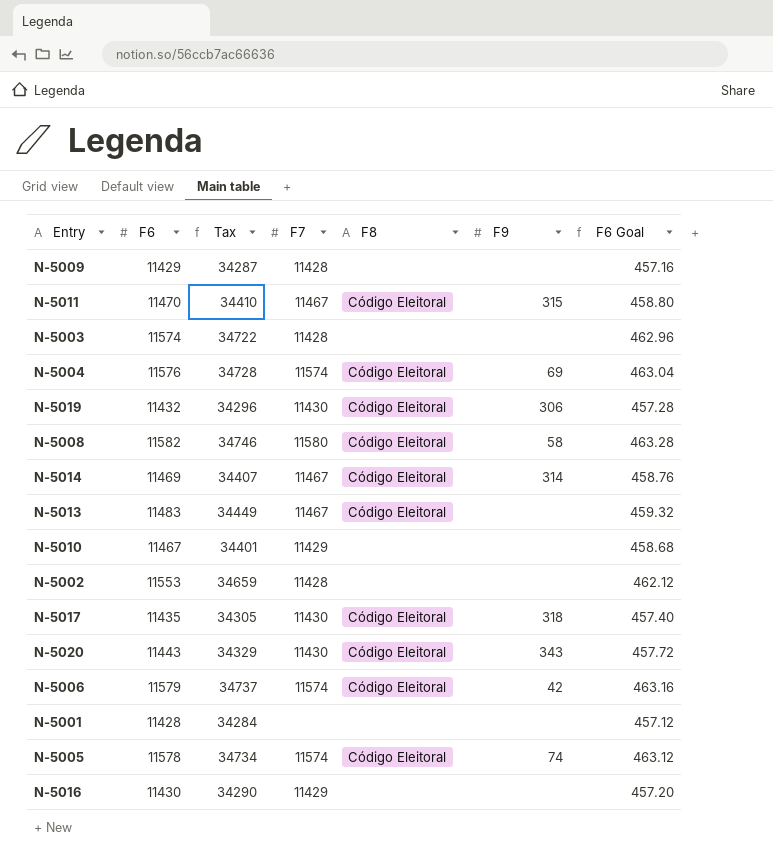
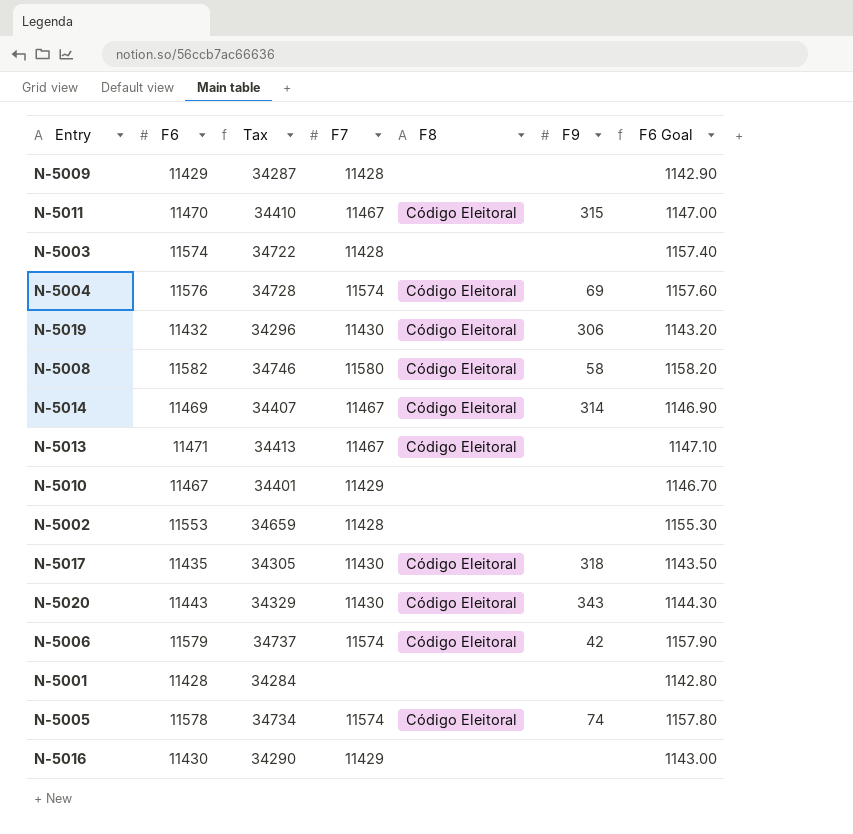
column F6 Goal | formula: [F6] * 0.04 -> [F6] * 0.1
N-5013 | F6: 11483 -> 11471
N-5013 | Tax: 34449 -> 34413

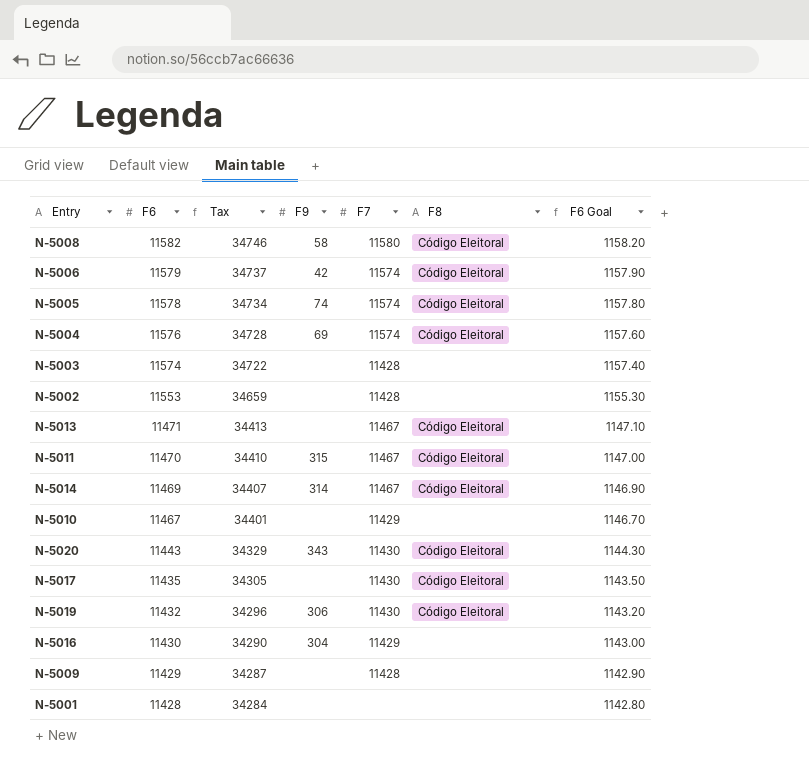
row order: none -> F6 descending
column F9 | position: 6 -> 4
N-5017 | F9: 318 -> none
N-5016 | F9: none -> 304

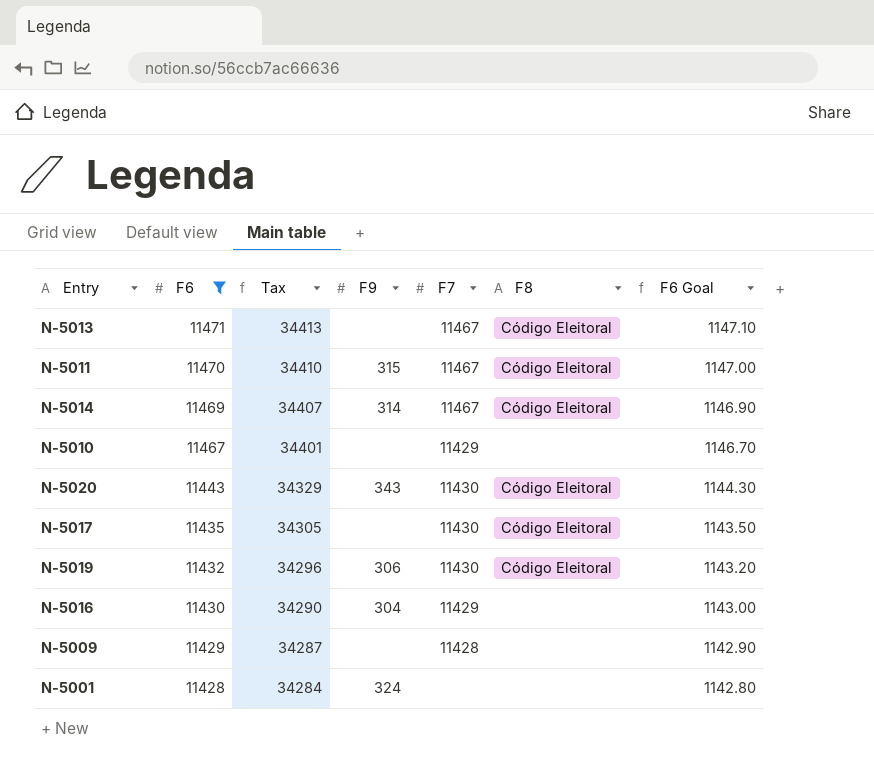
filter: none -> F6 <= 11471
N-5001 | F9: none -> 324

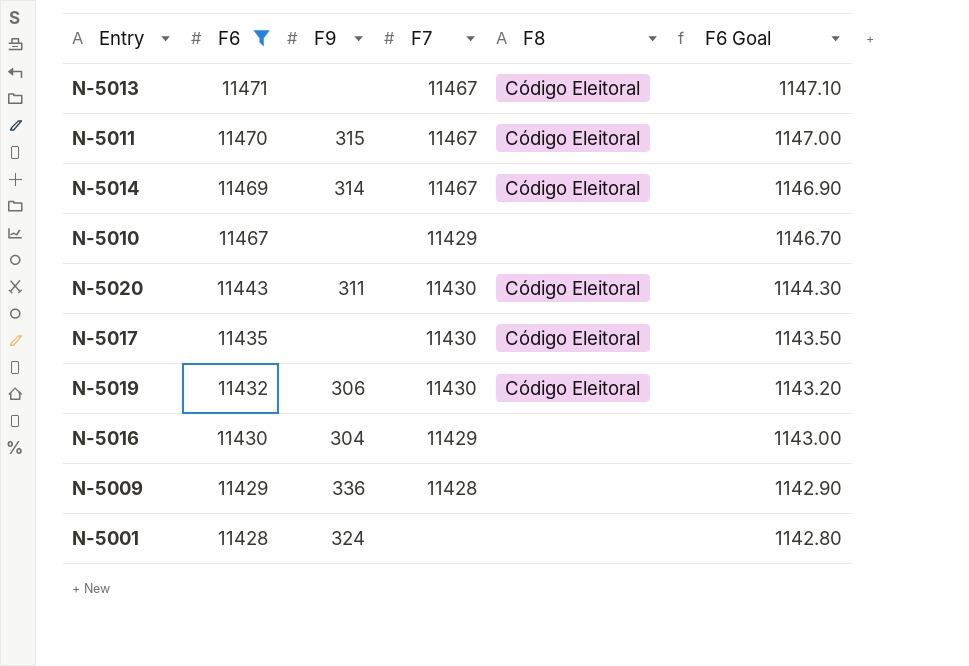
column Tax | formula: [F6] * 3 -> none
N-5020 | F9: 343 -> 311
N-5009 | F9: none -> 336

